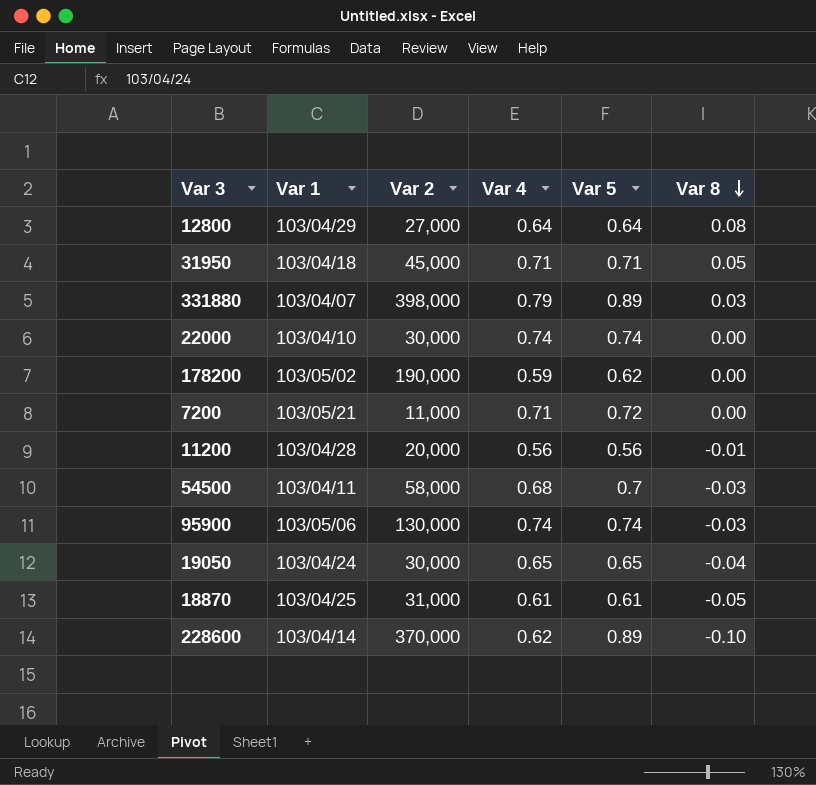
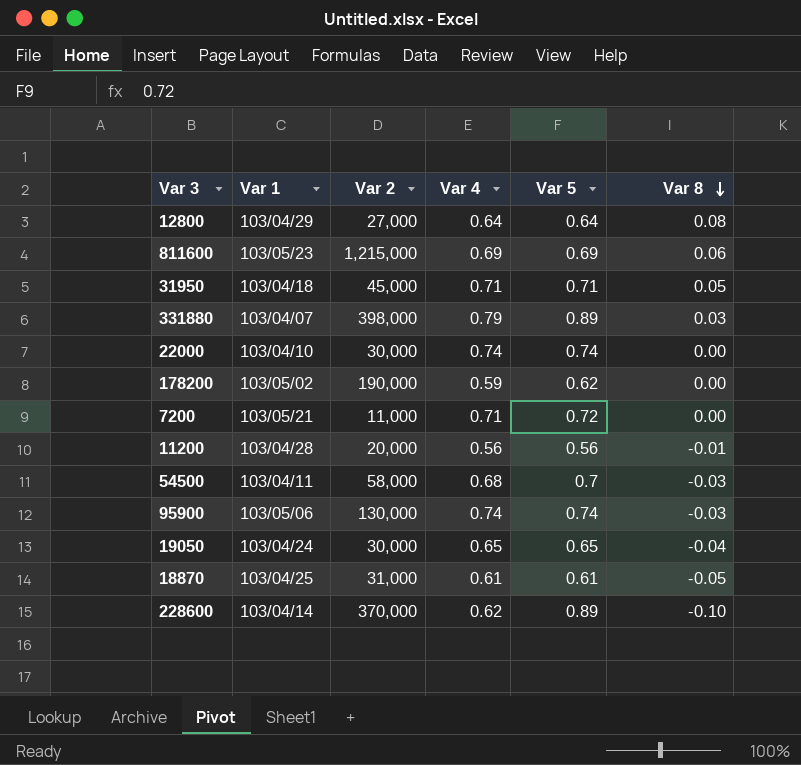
row 811600: none -> 103/05/23 | 1,215,000 | 0.69 | 0.69 | 0.06

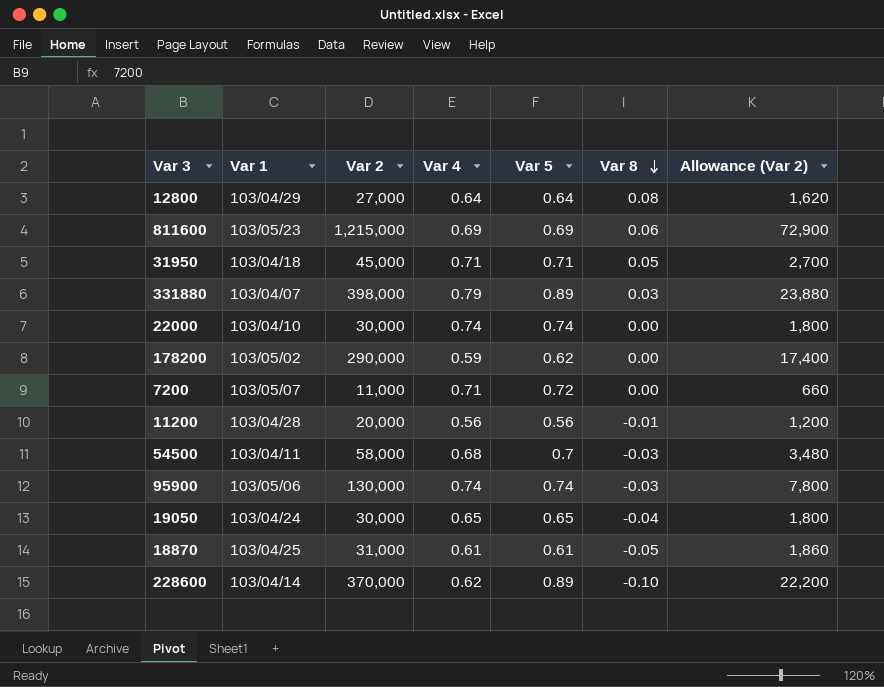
column Allowance (Var 2) | formula: none -> [Var 2] * 0.06
178200 | Var 2: 190,000 -> 290,000
7200 | Var 1: 103/05/21 -> 103/05/07

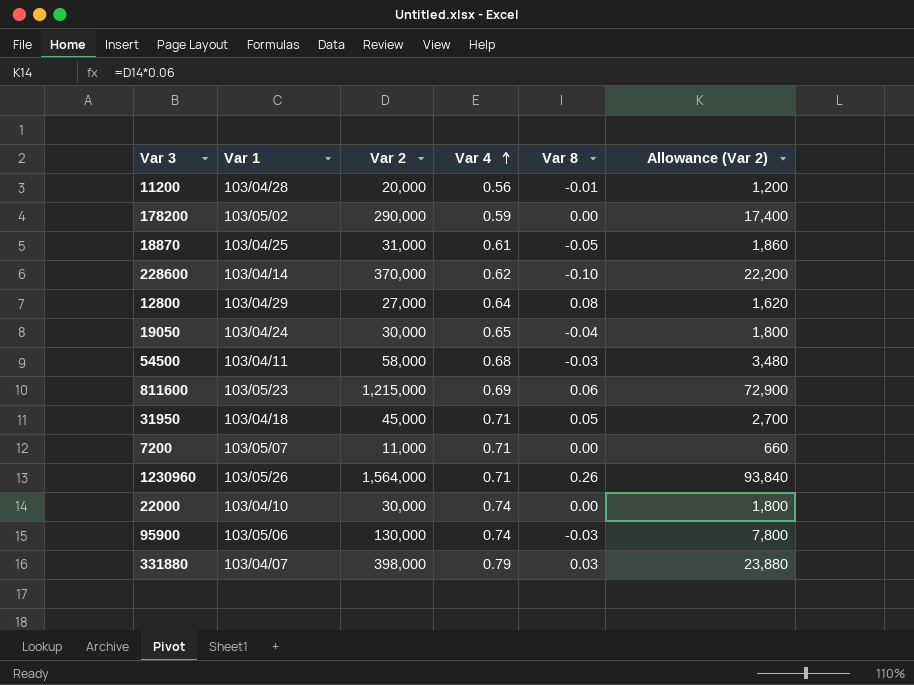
row order: Var 8 descending -> Var 4 ascending
column Var 5 | position: 5 -> none
row 1230960: none -> 103/05/26 | 1,564,000 | 0.71 | 0.26 | 93,840

